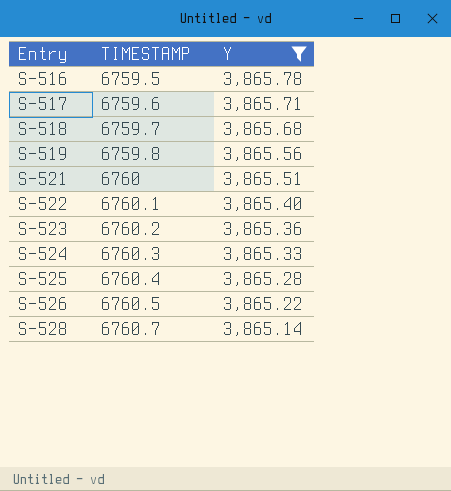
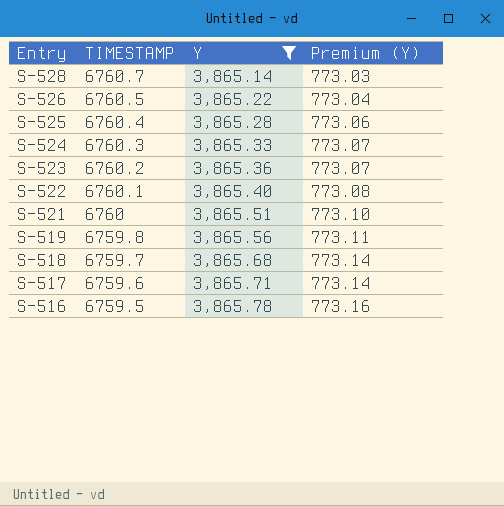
row order: Entry ascending -> Entry descending
column Premium (Y) | formula: none -> [Y] * 0.2

